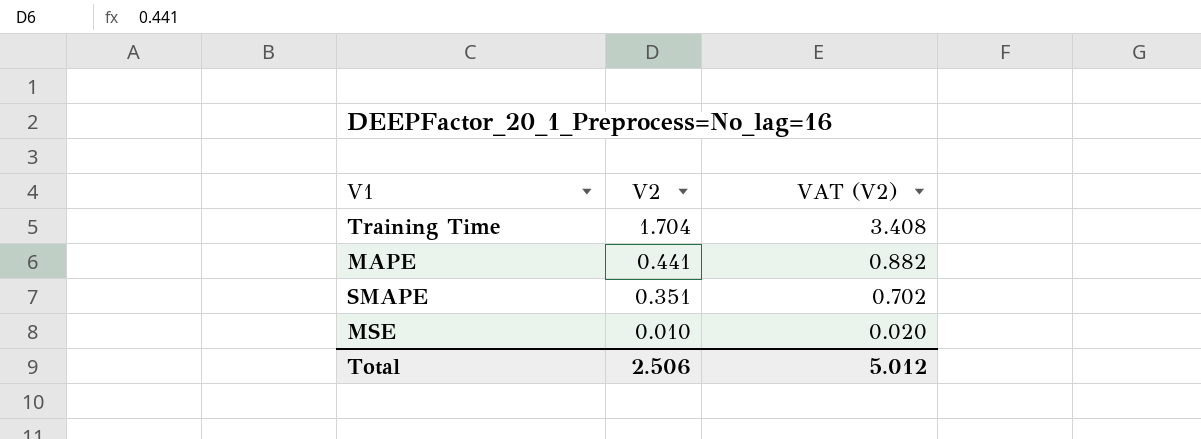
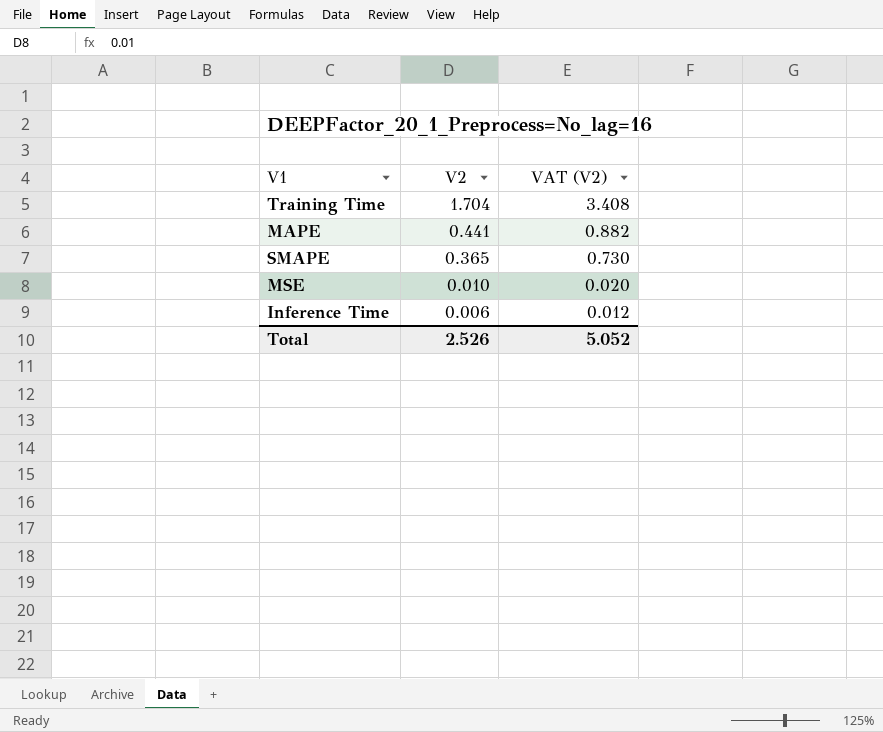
SMAPE | V2: 0.351 -> 0.365
SMAPE | VAT (V2): 0.702 -> 0.730
row Inference Time: none -> 0.006 | 0.012
Total | V2: 2.506 -> 2.526
Total | VAT (V2): 5.012 -> 5.052

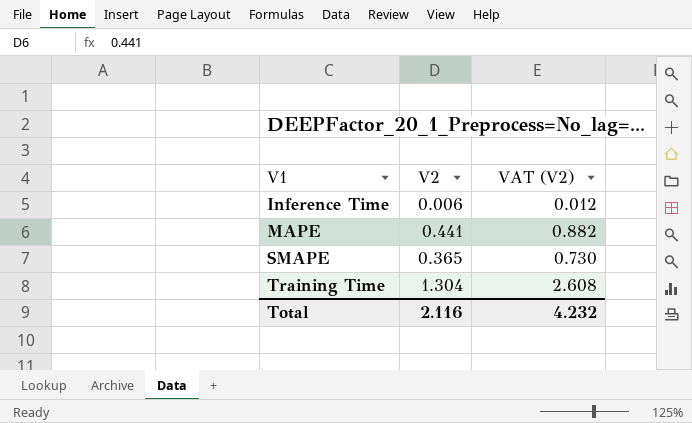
row order: V2 descending -> V1 ascending
row MSE: 0.010 | 0.020 -> none
Training Time | V2: 1.704 -> 1.304
Training Time | VAT (V2): 3.408 -> 2.608
Total | V2: 2.526 -> 2.116
Total | VAT (V2): 5.052 -> 4.232

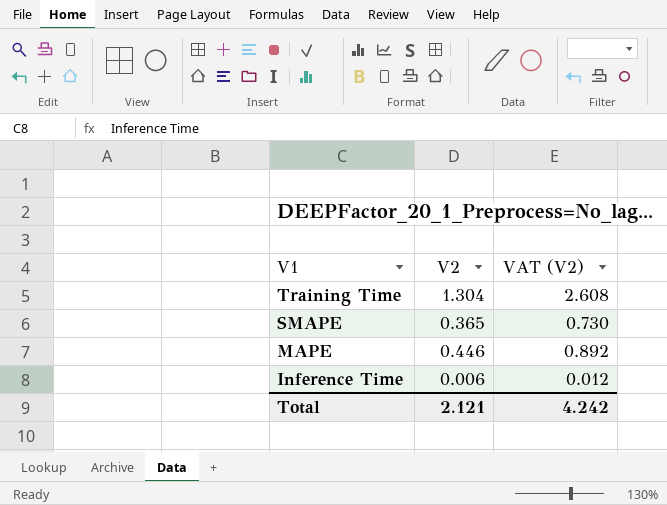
row order: V1 ascending -> V1 descending
MAPE | V2: 0.441 -> 0.446
MAPE | VAT (V2): 0.882 -> 0.892
Total | V2: 2.116 -> 2.121
Total | VAT (V2): 4.232 -> 4.242

